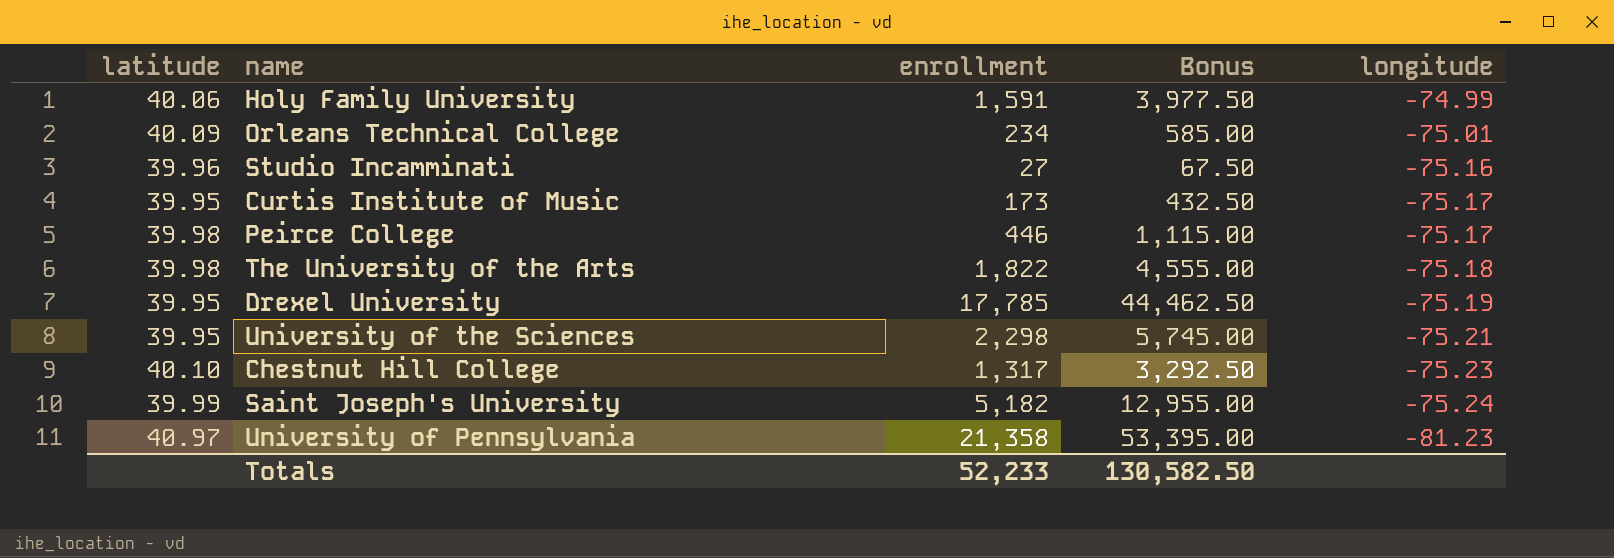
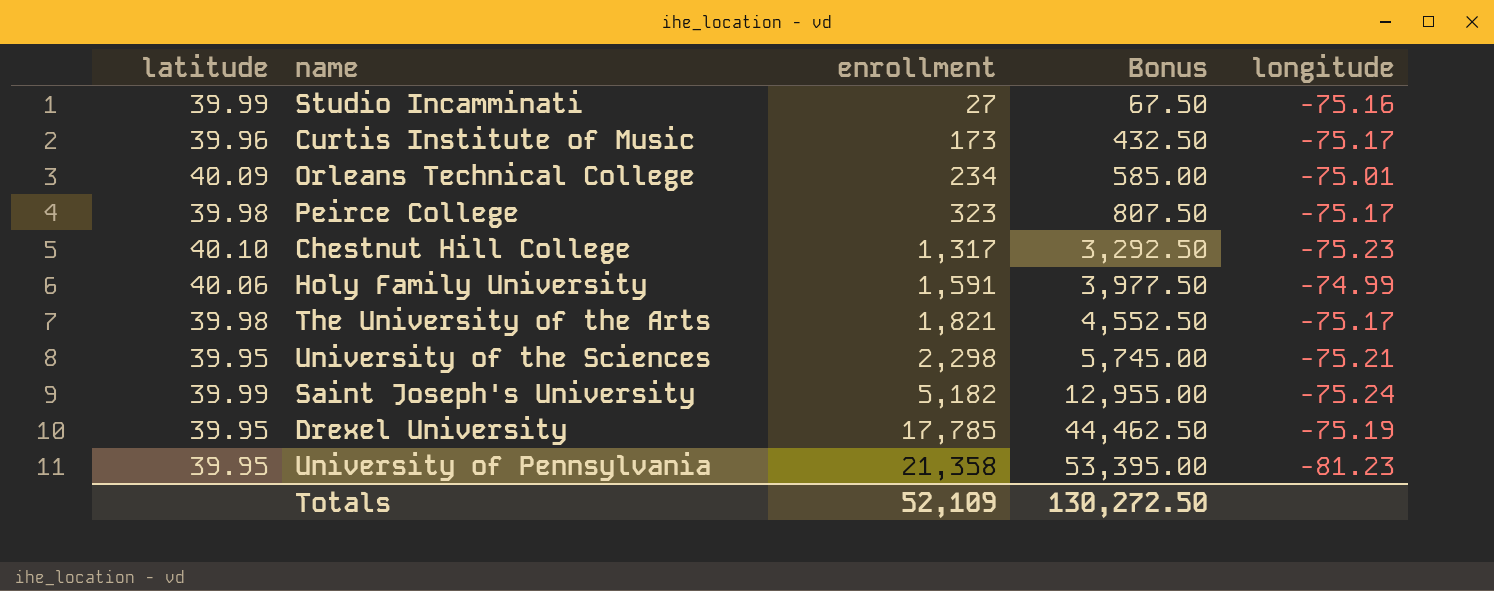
row order: longitude descending -> enrollment ascending
Studio Incamminati | latitude: 39.96 -> 39.99
Curtis Institute of Music | latitude: 39.95 -> 39.96
Peirce College | enrollment: 446 -> 323
Peirce College | Bonus: 1,115.00 -> 807.50
The University of the Arts | enrollment: 1,822 -> 1,821
The University of the Arts | Bonus: 4,555.00 -> 4,552.50
The University of the Arts | longitude: -75.18 -> -75.17
University of Pennsylvania | latitude: 40.97 -> 39.95
Totals | enrollment: 52,233 -> 52,109
Totals | Bonus: 130,582.50 -> 130,272.50

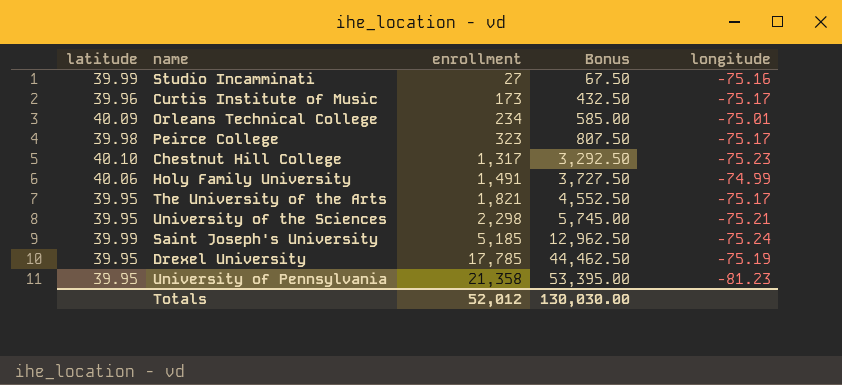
Holy Family University | enrollment: 1,591 -> 1,491
Holy Family University | Bonus: 3,977.50 -> 3,727.50
The University of the Arts | latitude: 39.98 -> 39.95
Saint Joseph's University | enrollment: 5,182 -> 5,185
Saint Joseph's University | Bonus: 12,955.00 -> 12,962.50
Totals | enrollment: 52,109 -> 52,012
Totals | Bonus: 130,272.50 -> 130,030.00

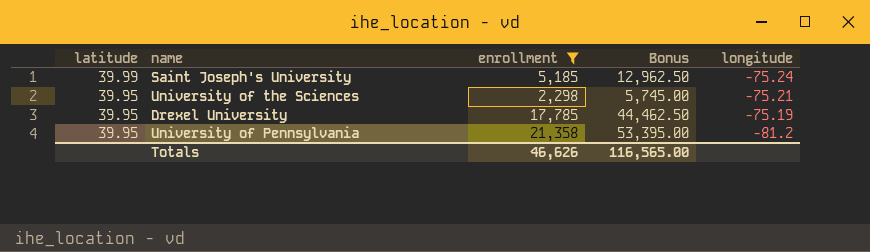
filter: none -> enrollment >= 2,298
row order: enrollment ascending -> latitude descending
University of Pennsylvania | longitude: -81.23 -> -81.2
Totals | enrollment: 52,012 -> 46,626
Totals | Bonus: 130,030.00 -> 116,565.00

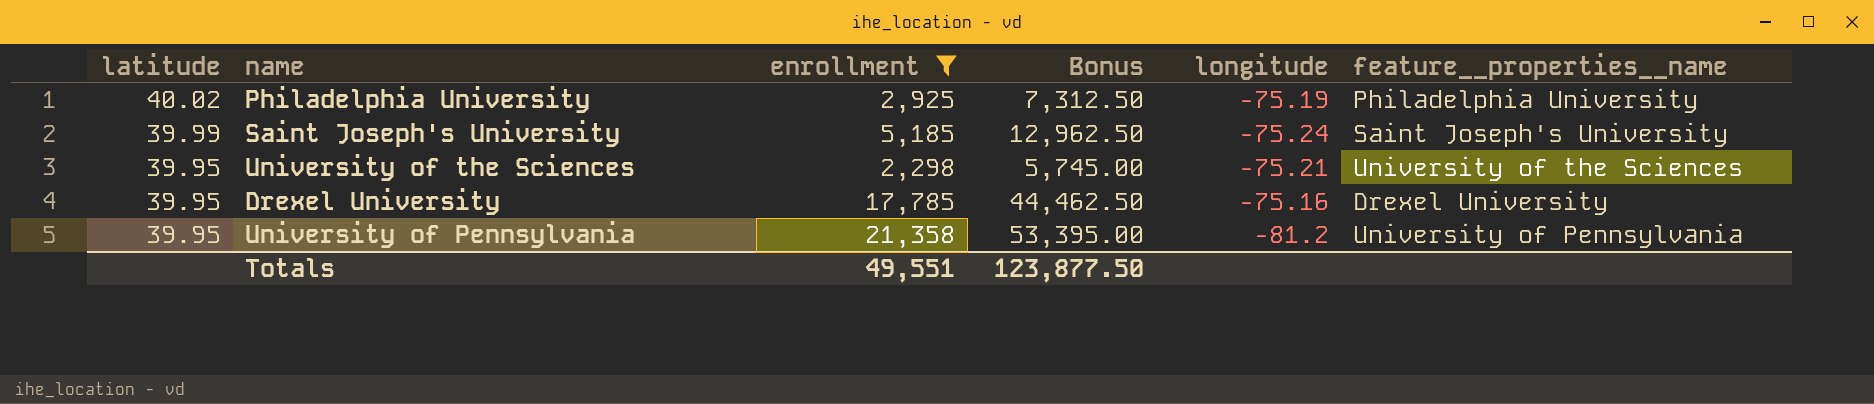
column feature__properties__name | position: none -> 6
row Philadelphia University: none -> 40.02 | 2,925 | 7,312.50 | -75.19 | Philadelphia University
Drexel University | longitude: -75.19 -> -75.16
Totals | enrollment: 46,626 -> 49,551
Totals | Bonus: 116,565.00 -> 123,877.50

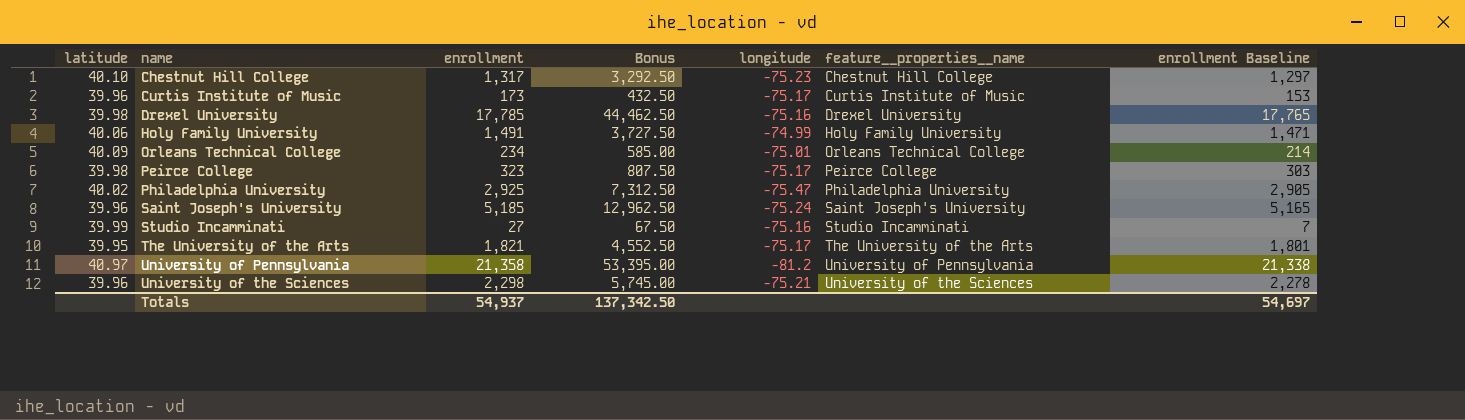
filter: enrollment >= 2,298 -> none
row order: latitude descending -> name ascending
column enrollment Baseline | formula: none -> [enrollment] - 20
Drexel University | latitude: 39.95 -> 39.98
Philadelphia University | longitude: -75.19 -> -75.47
Saint Joseph's University | latitude: 39.99 -> 39.96
University of Pennsylvania | latitude: 39.95 -> 40.97
University of the Sciences | latitude: 39.95 -> 39.96
Totals | enrollment: 49,551 -> 54,937
Totals | Bonus: 123,877.50 -> 137,342.50

